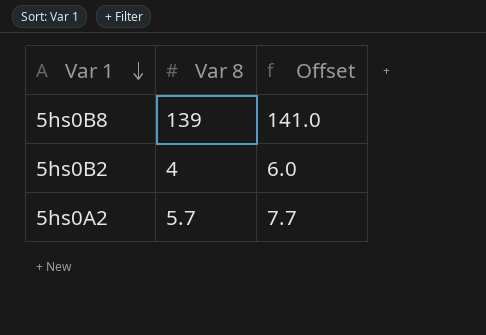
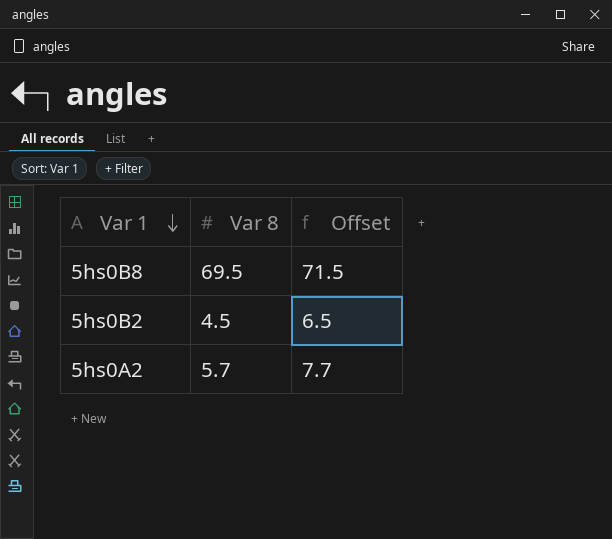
5hs0B8 | Var 8: 139 -> 69.5
5hs0B8 | Offset: 141.0 -> 71.5
5hs0B2 | Var 8: 4 -> 4.5
5hs0B2 | Offset: 6.0 -> 6.5

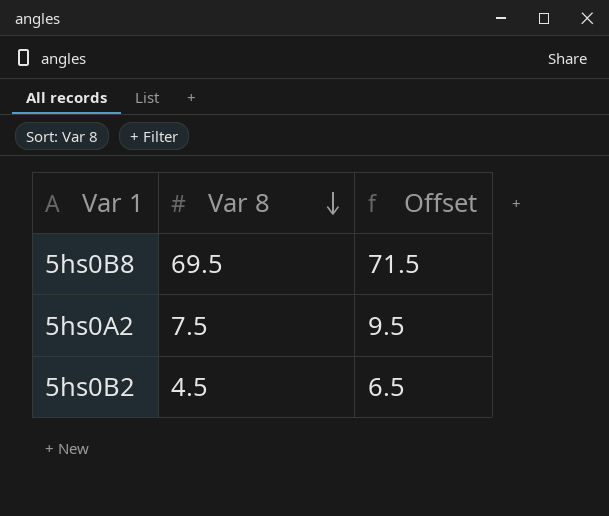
row order: Var 1 descending -> Var 8 descending
5hs0A2 | Var 8: 5.7 -> 7.5
5hs0A2 | Offset: 7.7 -> 9.5

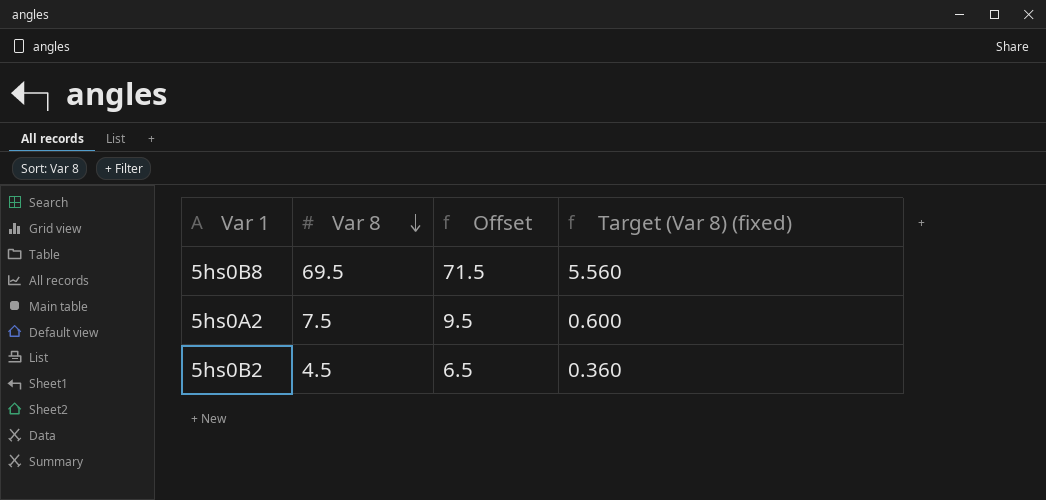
column Target (Var 8) (fixed) | formula: none -> [Var 8] * 0.08

